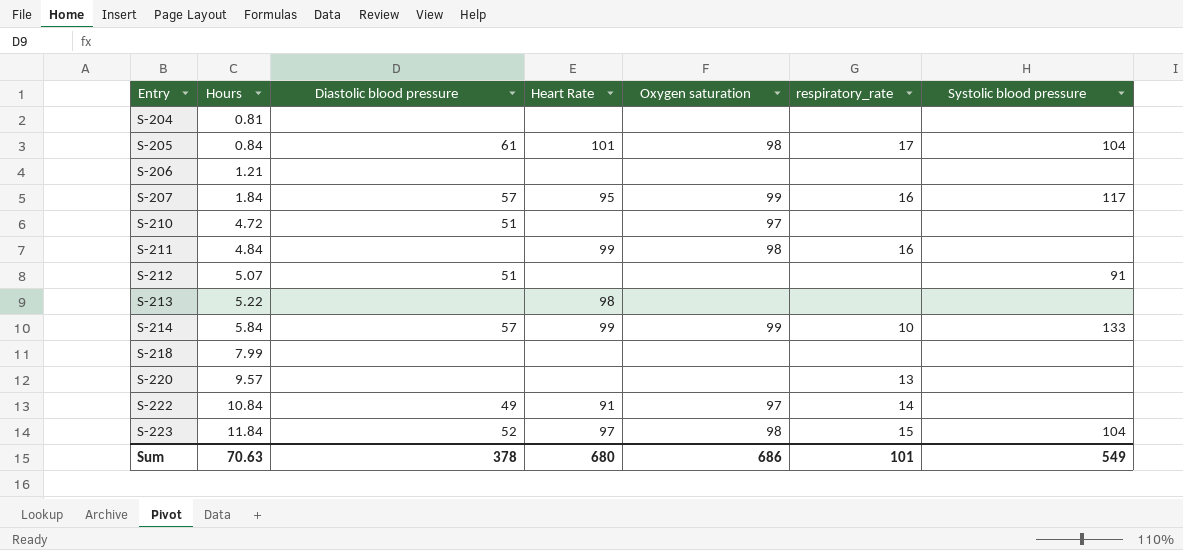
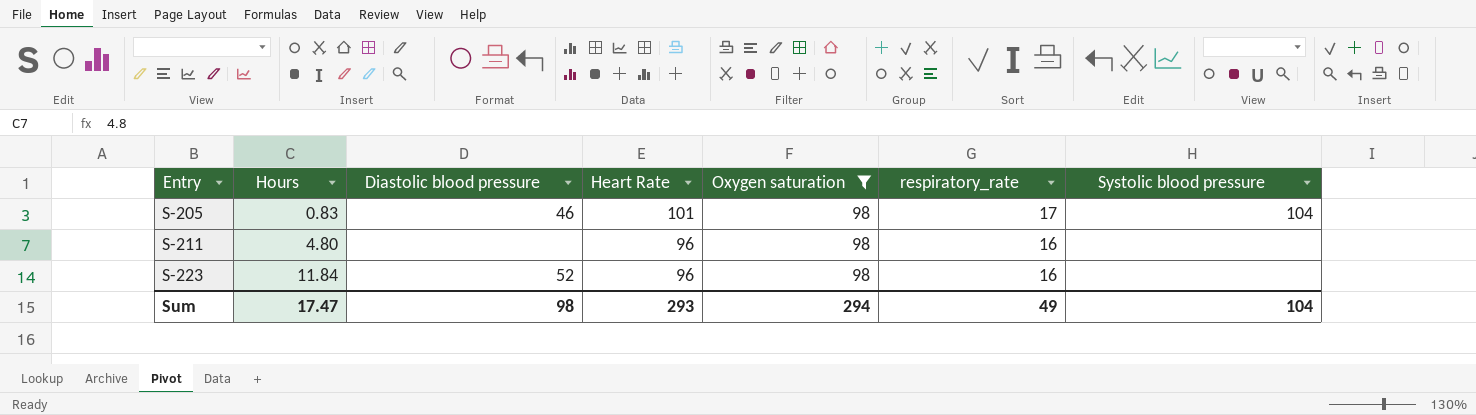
filter: none -> Oxygen saturation = 98
S-205 | Hours: 0.84 -> 0.83
S-205 | Diastolic blood pressure: 61 -> 46
S-211 | Hours: 4.84 -> 4.80
S-211 | Heart Rate: 99 -> 96
S-223 | Heart Rate: 97 -> 96
S-223 | respiratory_rate: 15 -> 16
S-223 | Systolic blood pressure: 104 -> none
Sum | Hours: 70.63 -> 17.47
Sum | Diastolic blood pressure: 378 -> 98
Sum | Heart Rate: 680 -> 293
Sum | Oxygen saturation: 686 -> 294
Sum | respiratory_rate: 101 -> 49
Sum | Systolic blood pressure: 549 -> 104

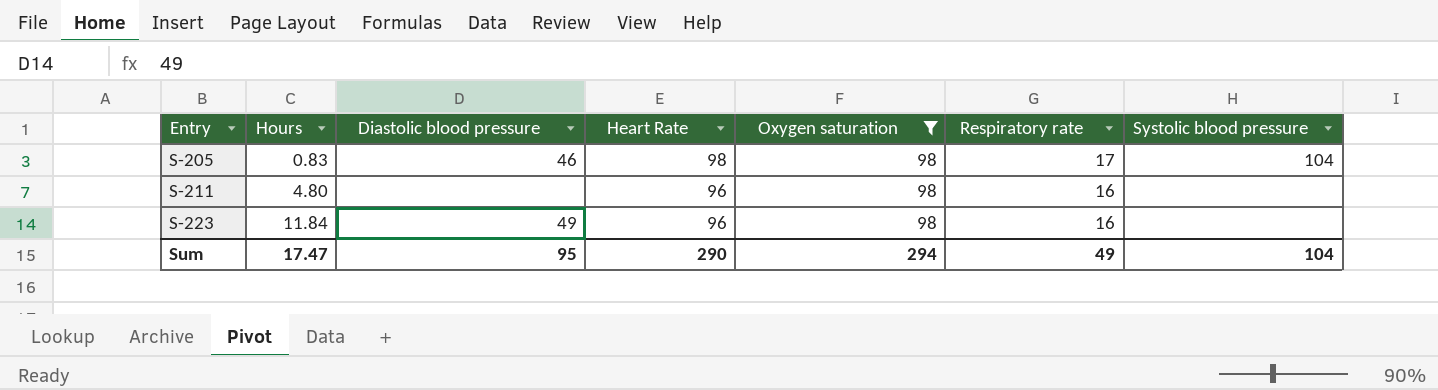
column name: respiratory_rate -> Respiratory rate
S-205 | Heart Rate: 101 -> 98
S-223 | Diastolic blood pressure: 52 -> 49
Sum | Diastolic blood pressure: 98 -> 95
Sum | Heart Rate: 293 -> 290

